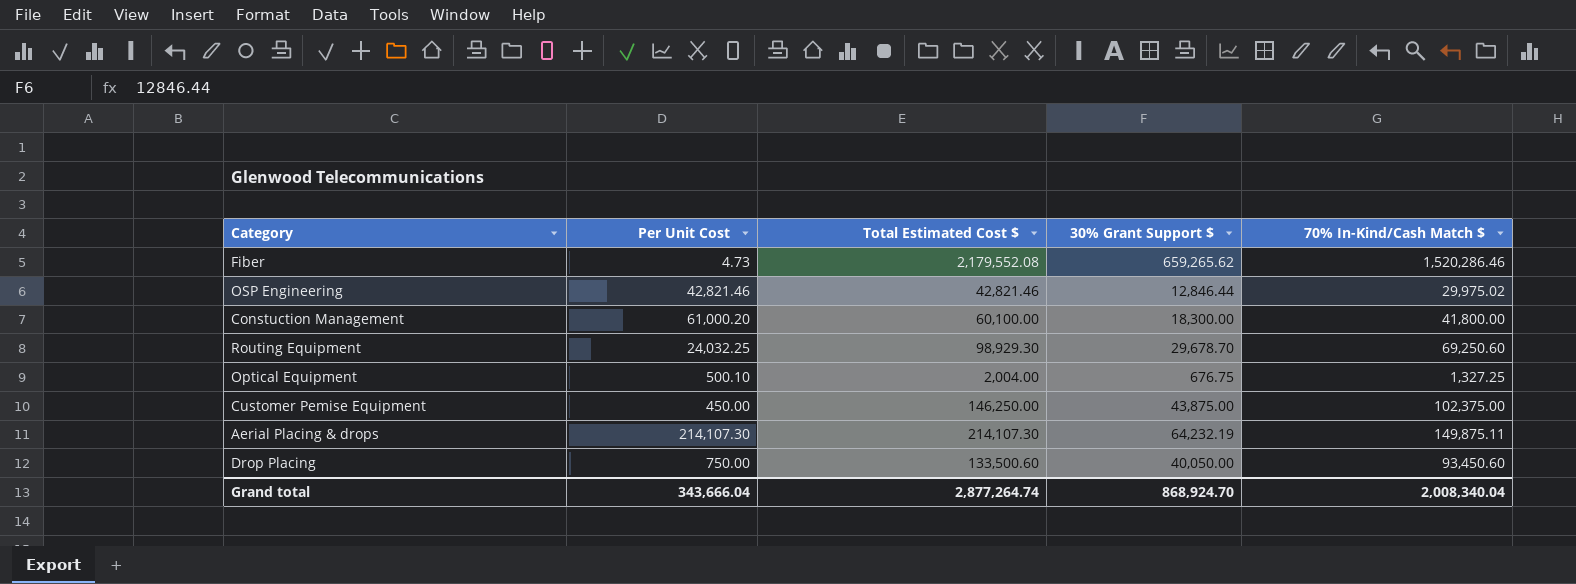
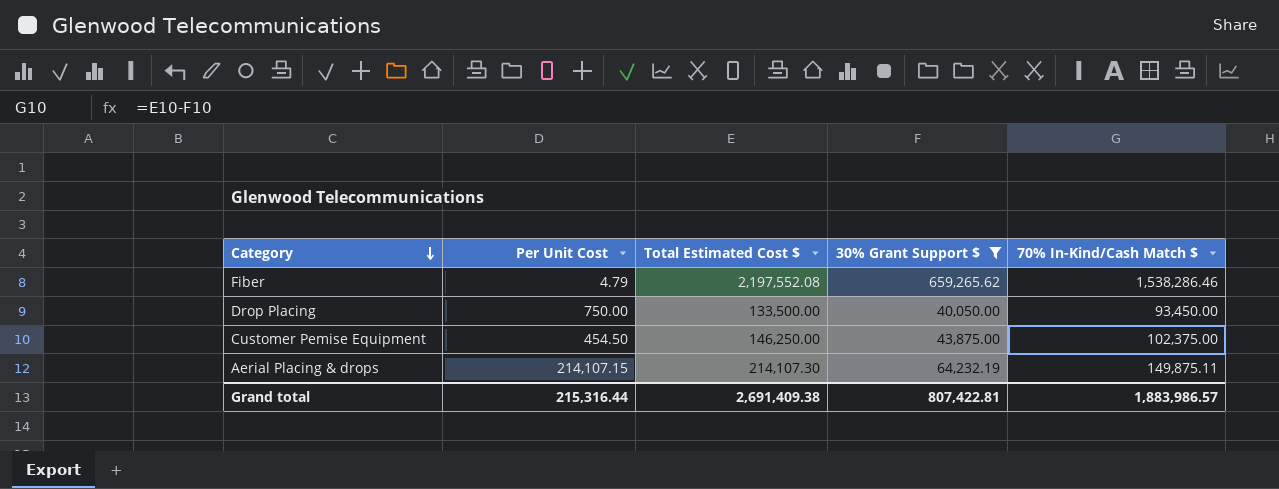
filter: none -> 30% Grant Support $ >= 40,050.00
row order: none -> Category descending
Fiber | Per Unit Cost: 4.73 -> 4.79
Fiber | Total Estimated Cost $: 2,179,552.08 -> 2,197,552.08
Fiber | 70% In-Kind/Cash Match $: 1,520,286.46 -> 1,538,286.46
Drop Placing | Total Estimated Cost $: 133,500.60 -> 133,500.00
Drop Placing | 70% In-Kind/Cash Match $: 93,450.60 -> 93,450.00
Customer Pemise Equipment | Per Unit Cost: 450.00 -> 454.50
Aerial Placing & drops | Per Unit Cost: 214,107.30 -> 214,107.15
Grand total | Per Unit Cost: 343,666.04 -> 215,316.44
Grand total | Total Estimated Cost $: 2,877,264.74 -> 2,691,409.38
Grand total | 30% Grant Support $: 868,924.70 -> 807,422.81
Grand total | 70% In-Kind/Cash Match $: 2,008,340.04 -> 1,883,986.57

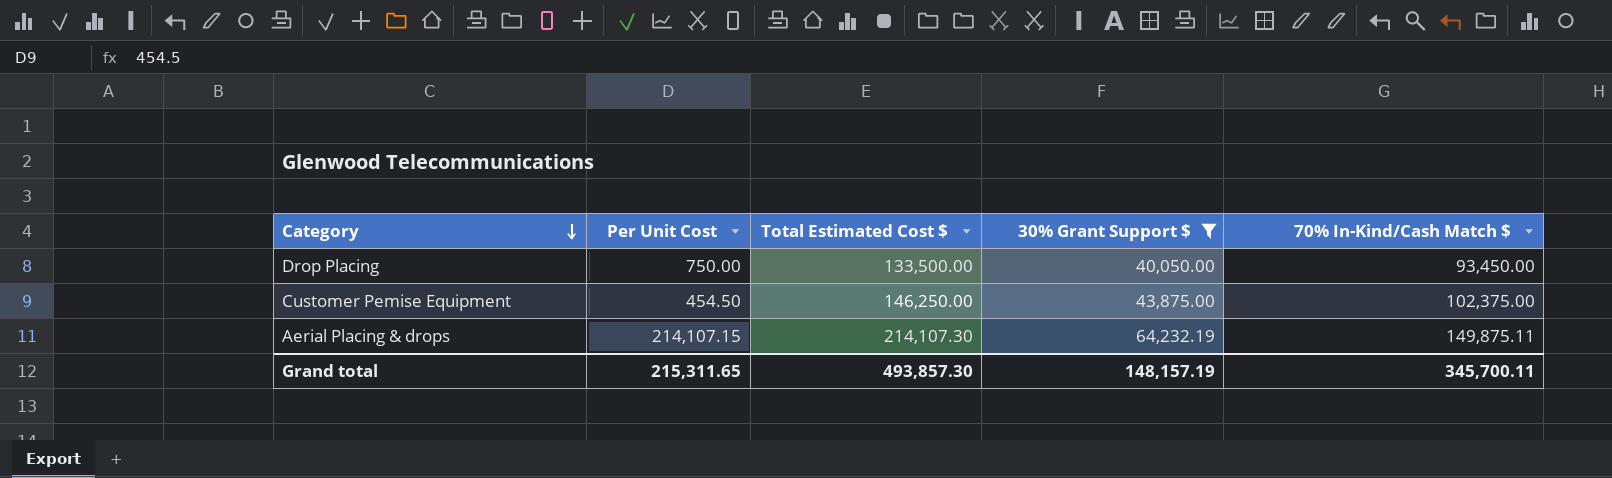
row Fiber: 4.79 | 2,197,552.08 | 659,265.62 | 1,538,286.46 -> none
Grand total | Per Unit Cost: 215,316.44 -> 215,311.65
Grand total | Total Estimated Cost $: 2,691,409.38 -> 493,857.30
Grand total | 30% Grant Support $: 807,422.81 -> 148,157.19
Grand total | 70% In-Kind/Cash Match $: 1,883,986.57 -> 345,700.11

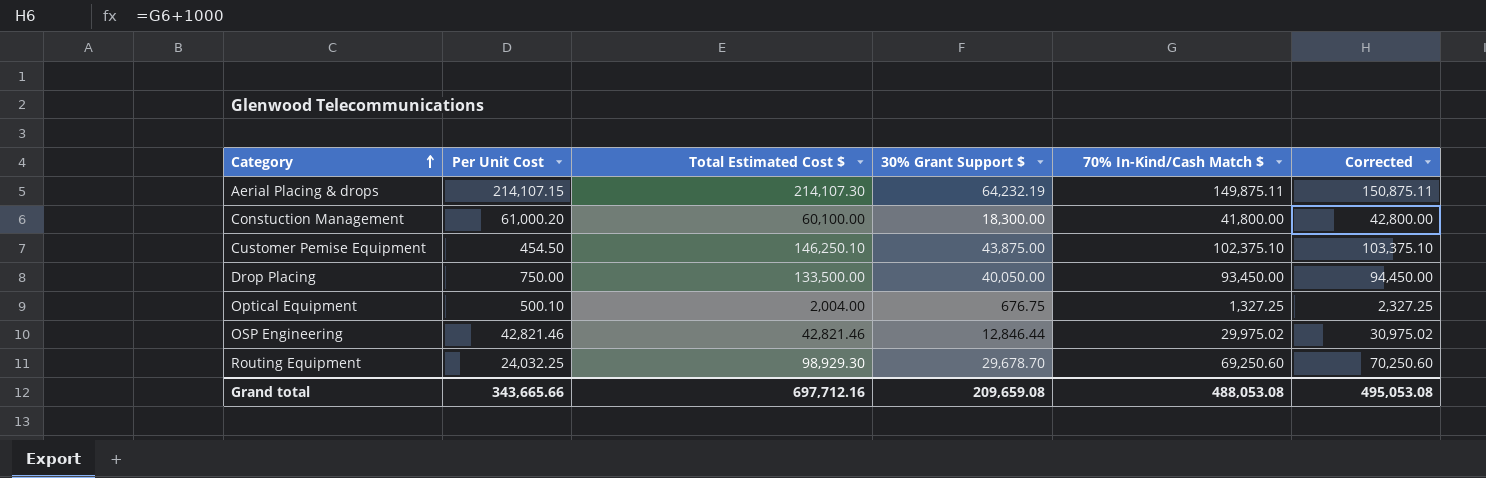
filter: 30% Grant Support $ >= 40,050.00 -> none
row order: Category descending -> Category ascending
column Corrected | formula: none -> [70% In-Kind/Cash Match $] + 1000
Customer Pemise Equipment | Total Estimated Cost $: 146,250.00 -> 146,250.10
Customer Pemise Equipment | 70% In-Kind/Cash Match $: 102,375.00 -> 102,375.10
Grand total | Per Unit Cost: 215,311.65 -> 343,665.66
Grand total | Total Estimated Cost $: 493,857.30 -> 697,712.16
Grand total | 30% Grant Support $: 148,157.19 -> 209,659.08
Grand total | 70% In-Kind/Cash Match $: 345,700.11 -> 488,053.08

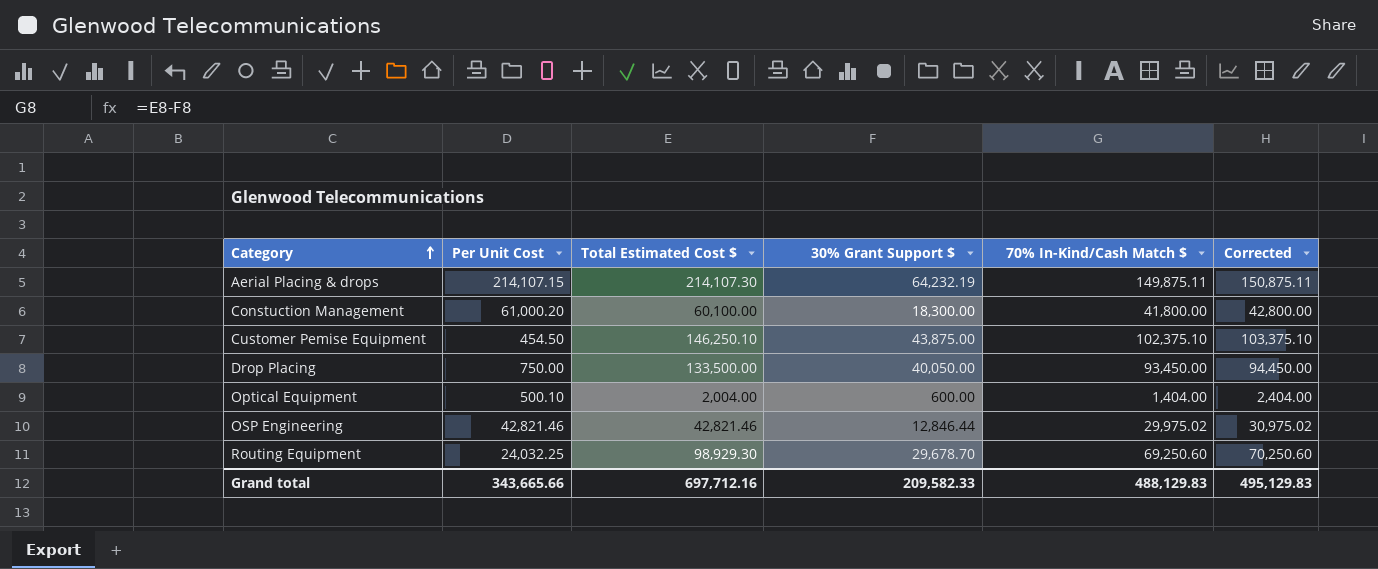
Optical Equipment | 30% Grant Support $: 676.75 -> 600.00
Optical Equipment | 70% In-Kind/Cash Match $: 1,327.25 -> 1,404.00
Optical Equipment | Corrected: 2,327.25 -> 2,404.00
Grand total | 30% Grant Support $: 209,659.08 -> 209,582.33
Grand total | 70% In-Kind/Cash Match $: 488,053.08 -> 488,129.83
Grand total | Corrected: 495,053.08 -> 495,129.83

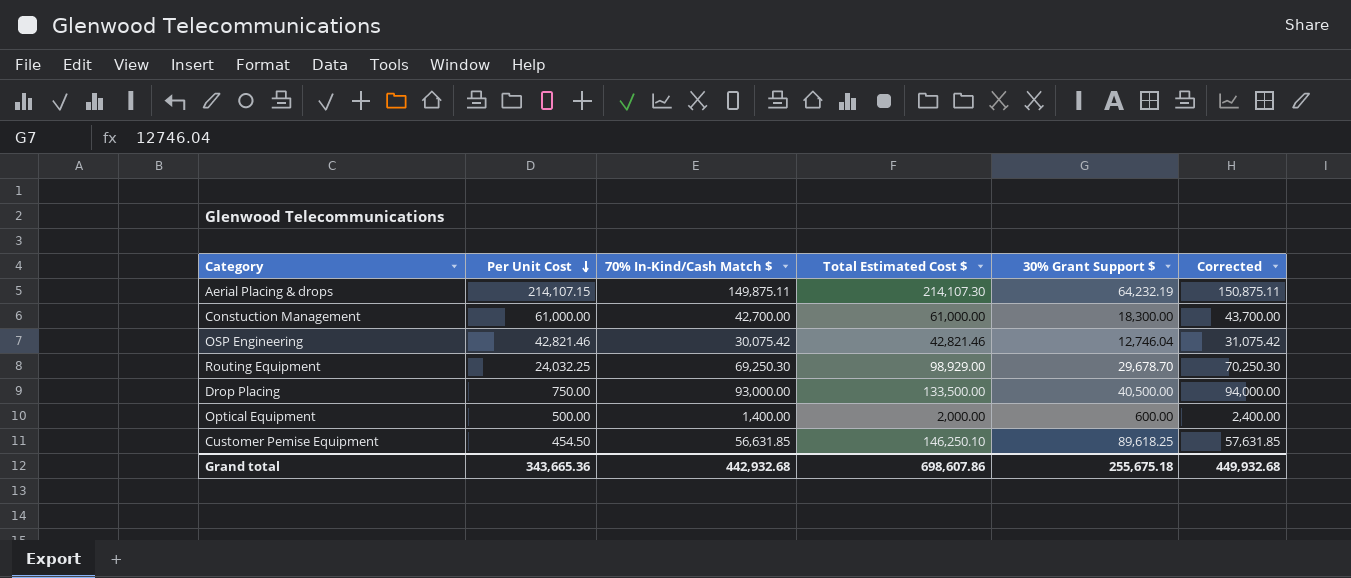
row order: Category ascending -> Per Unit Cost descending
column 70% In-Kind/Cash Match $ | position: 5 -> 3
Constuction Management | Per Unit Cost: 61,000.20 -> 61,000.00
Constuction Management | 70% In-Kind/Cash Match $: 41,800.00 -> 42,700.00
Constuction Management | Total Estimated Cost $: 60,100.00 -> 61,000.00
Constuction Management | Corrected: 42,800.00 -> 43,700.00
OSP Engineering | 70% In-Kind/Cash Match $: 29,975.02 -> 30,075.42
OSP Engineering | 30% Grant Support $: 12,846.44 -> 12,746.04
OSP Engineering | Corrected: 30,975.02 -> 31,075.42
Routing Equipment | 70% In-Kind/Cash Match $: 69,250.60 -> 69,250.30
Routing Equipment | Total Estimated Cost $: 98,929.30 -> 98,929.00
Routing Equipment | Corrected: 70,250.60 -> 70,250.30
Drop Placing | 70% In-Kind/Cash Match $: 93,450.00 -> 93,000.00
Drop Placing | 30% Grant Support $: 40,050.00 -> 40,500.00
Drop Placing | Corrected: 94,450.00 -> 94,000.00
Optical Equipment | Per Unit Cost: 500.10 -> 500.00
Optical Equipment | 70% In-Kind/Cash Match $: 1,404.00 -> 1,400.00
Optical Equipment | Total Estimated Cost $: 2,004.00 -> 2,000.00
Optical Equipment | Corrected: 2,404.00 -> 2,400.00
Customer Pemise Equipment | 70% In-Kind/Cash Match $: 102,375.10 -> 56,631.85
Customer Pemise Equipment | 30% Grant Support $: 43,875.00 -> 89,618.25
Customer Pemise Equipment | Corrected: 103,375.10 -> 57,631.85
Grand total | Per Unit Cost: 343,665.66 -> 343,665.36
Grand total | 70% In-Kind/Cash Match $: 488,129.83 -> 442,932.68
Grand total | Total Estimated Cost $: 697,712.16 -> 698,607.86
Grand total | 30% Grant Support $: 209,582.33 -> 255,675.18
Grand total | Corrected: 495,129.83 -> 449,932.68

